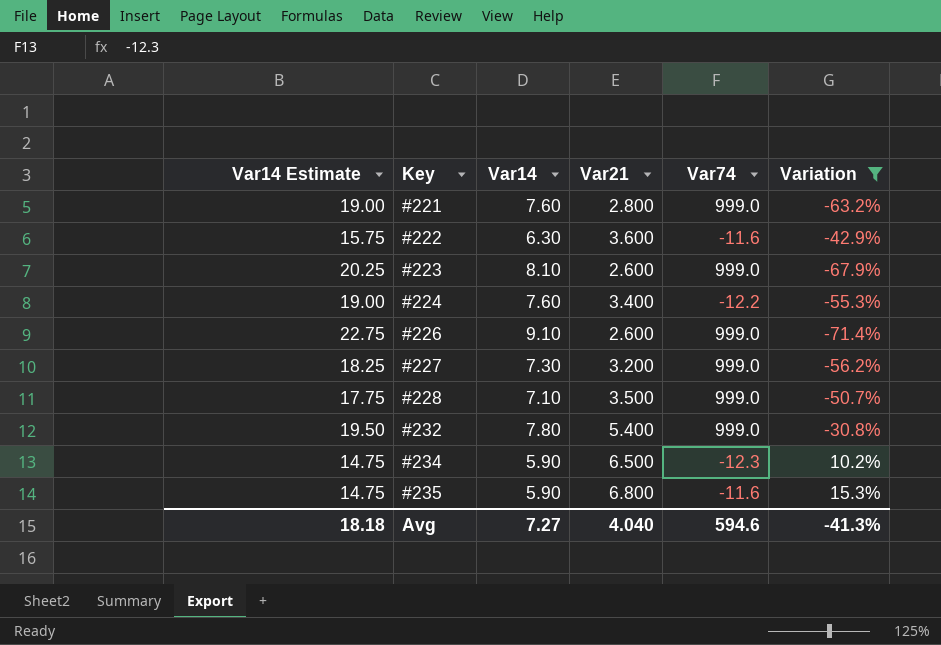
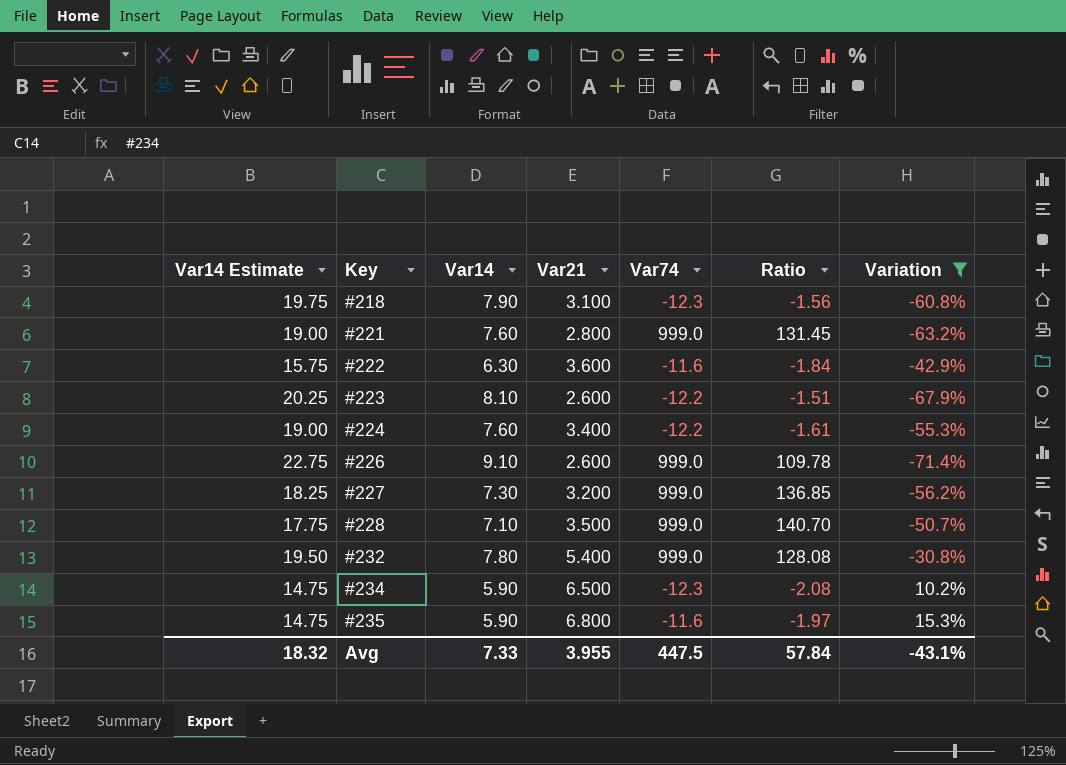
column Ratio | formula: none -> [Var74] / [Var14]
row #218: none -> 19.75 | 7.90 | 3.100 | -12.3 | -1.56 | -60.8%
#223 | Var74: 999.0 -> -12.2
Avg | Var14 Estimate: 18.18 -> 18.32
Avg | Var14: 7.27 -> 7.33
Avg | Var21: 4.040 -> 3.955
Avg | Var74: 594.6 -> 447.5
Avg | Variation: -41.3% -> -43.1%

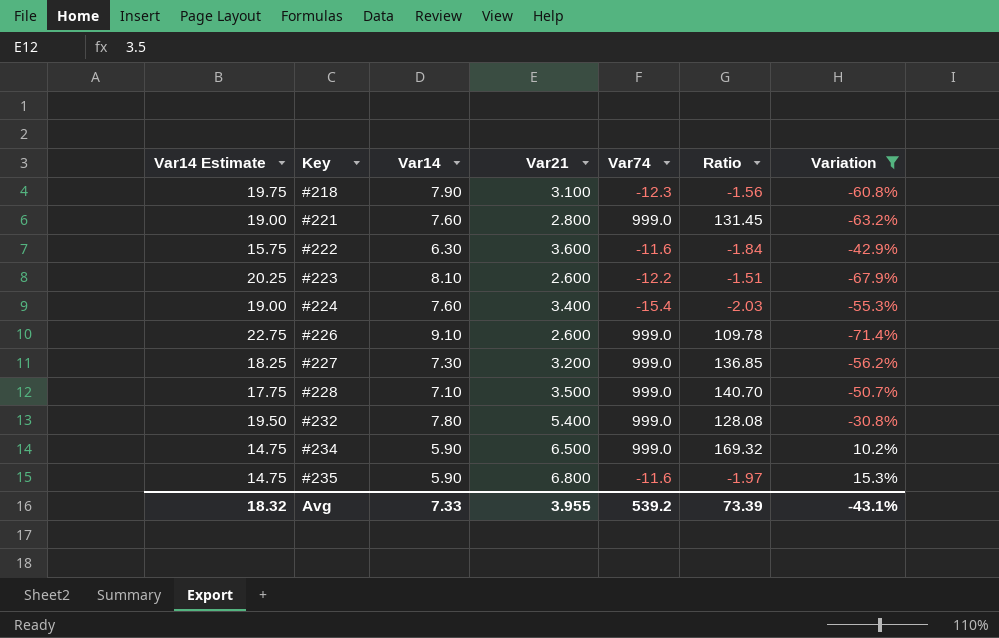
#224 | Var74: -12.2 -> -15.4
#224 | Ratio: -1.61 -> -2.03
#234 | Var74: -12.3 -> 999.0
#234 | Ratio: -2.08 -> 169.32
Avg | Var74: 447.5 -> 539.2
Avg | Ratio: 57.84 -> 73.39

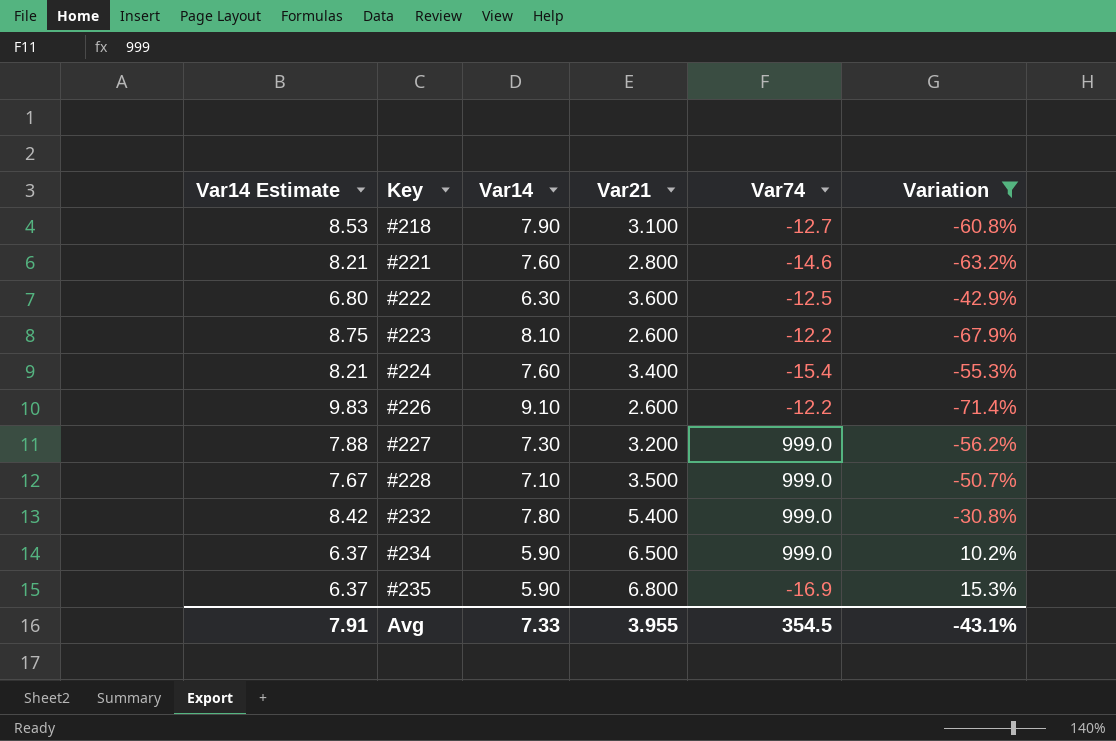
column Ratio | formula: [Var74] / [Var14] -> none
column Var14 Estimate | formula: [Var14] * 2.5 -> [Var14] * 1.08
#218 | Var74: -12.3 -> -12.7
#221 | Var74: 999.0 -> -14.6
#222 | Var74: -11.6 -> -12.5
#226 | Var74: 999.0 -> -12.2
#235 | Var74: -11.6 -> -16.9
Avg | Var14 Estimate: 18.32 -> 7.91
Avg | Var74: 539.2 -> 354.5

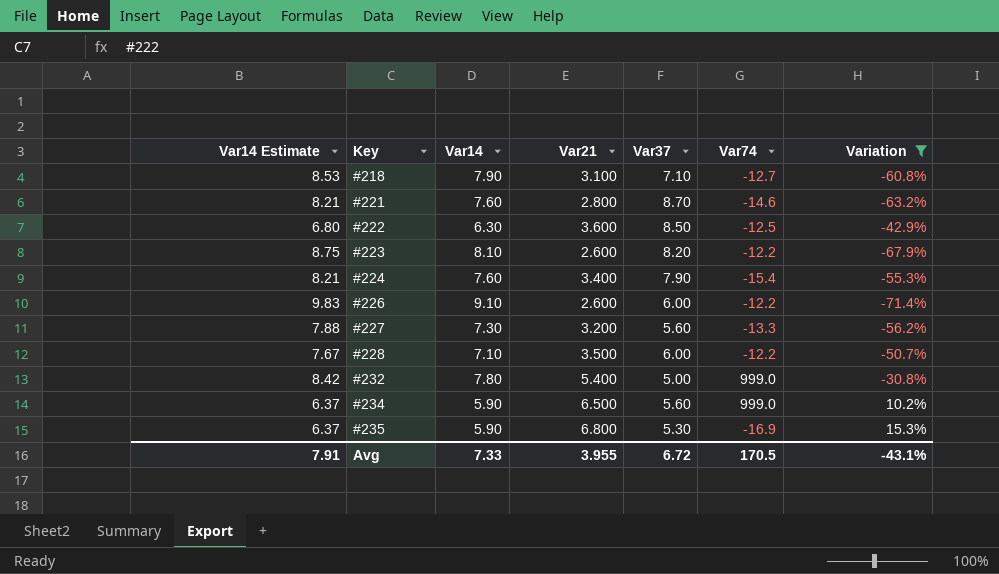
column Var37 | position: none -> 5
#227 | Var74: 999.0 -> -13.3
#228 | Var74: 999.0 -> -12.2
Avg | Var74: 354.5 -> 170.5

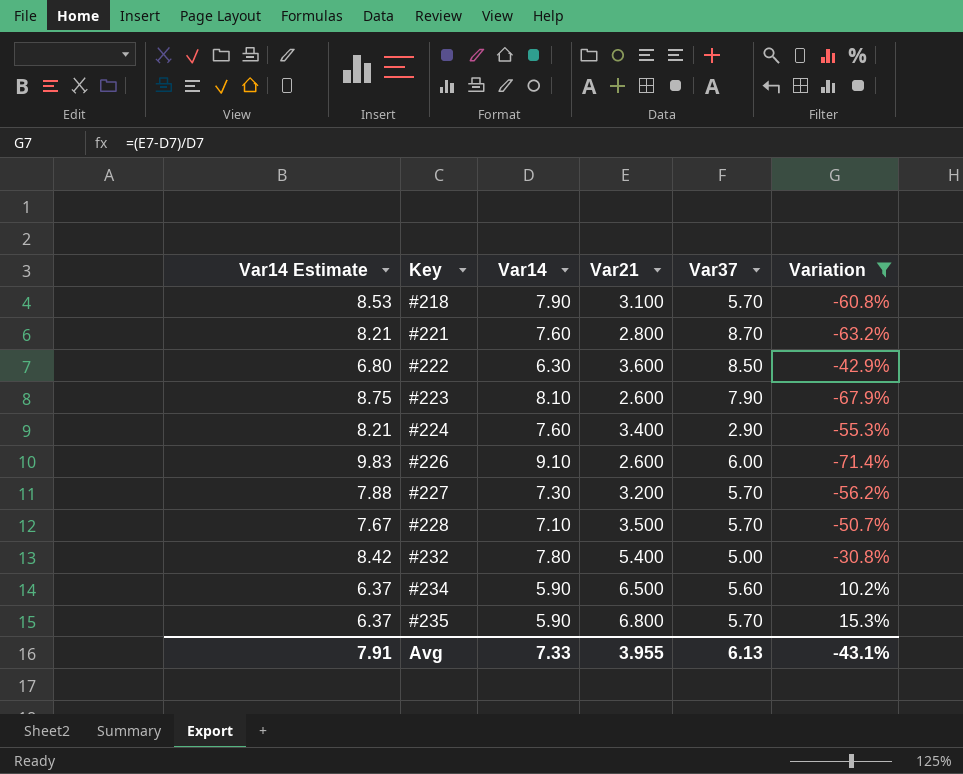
column Var74 | position: 6 -> none
#218 | Var37: 7.10 -> 5.70
#223 | Var37: 8.20 -> 7.90
#224 | Var37: 7.90 -> 2.90
#227 | Var37: 5.60 -> 5.70
#228 | Var37: 6.00 -> 5.70
#235 | Var37: 5.30 -> 5.70
Avg | Var37: 6.72 -> 6.13

